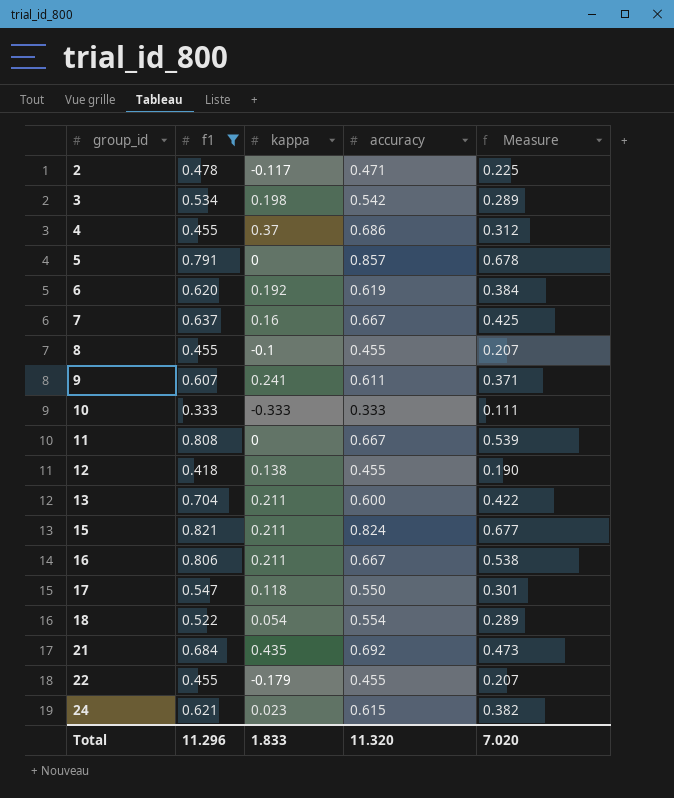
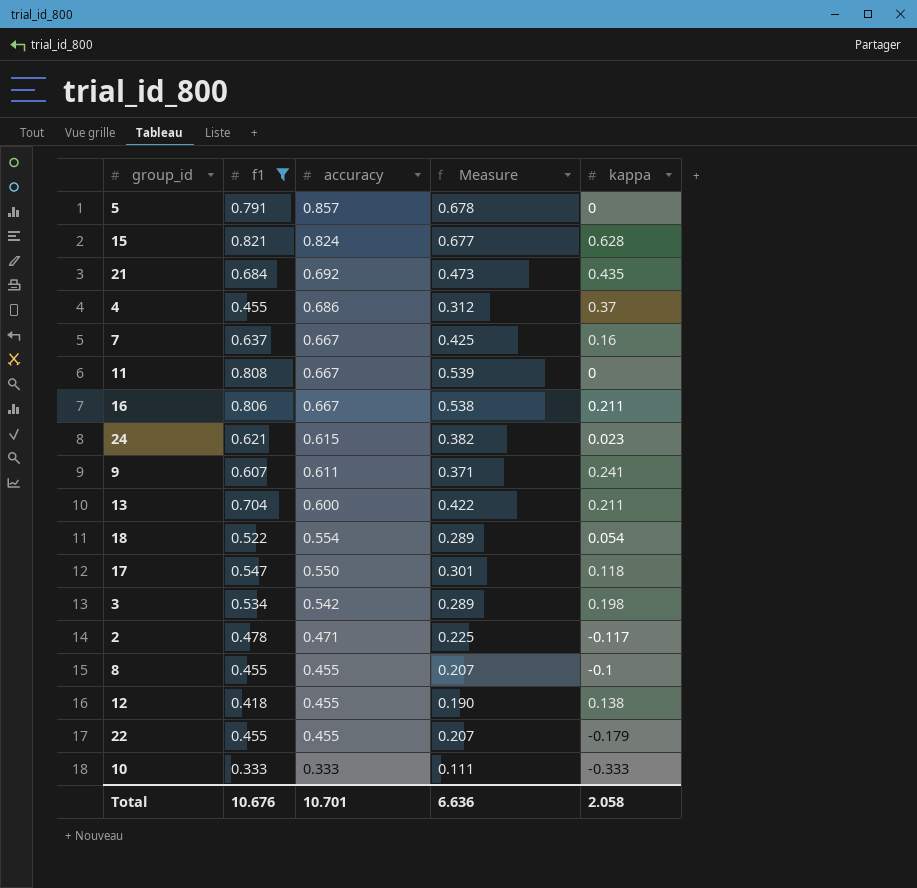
row order: group_id ascending -> accuracy descending
column kappa | position: 3 -> 5
row 6: 0.620 | 0.192 | 0.619 | 0.384 -> none
15 | kappa: 0.211 -> 0.628
Total | f1: 11.296 -> 10.676
Total | accuracy: 11.320 -> 10.701
Total | Measure: 7.020 -> 6.636
Total | kappa: 1.833 -> 2.058

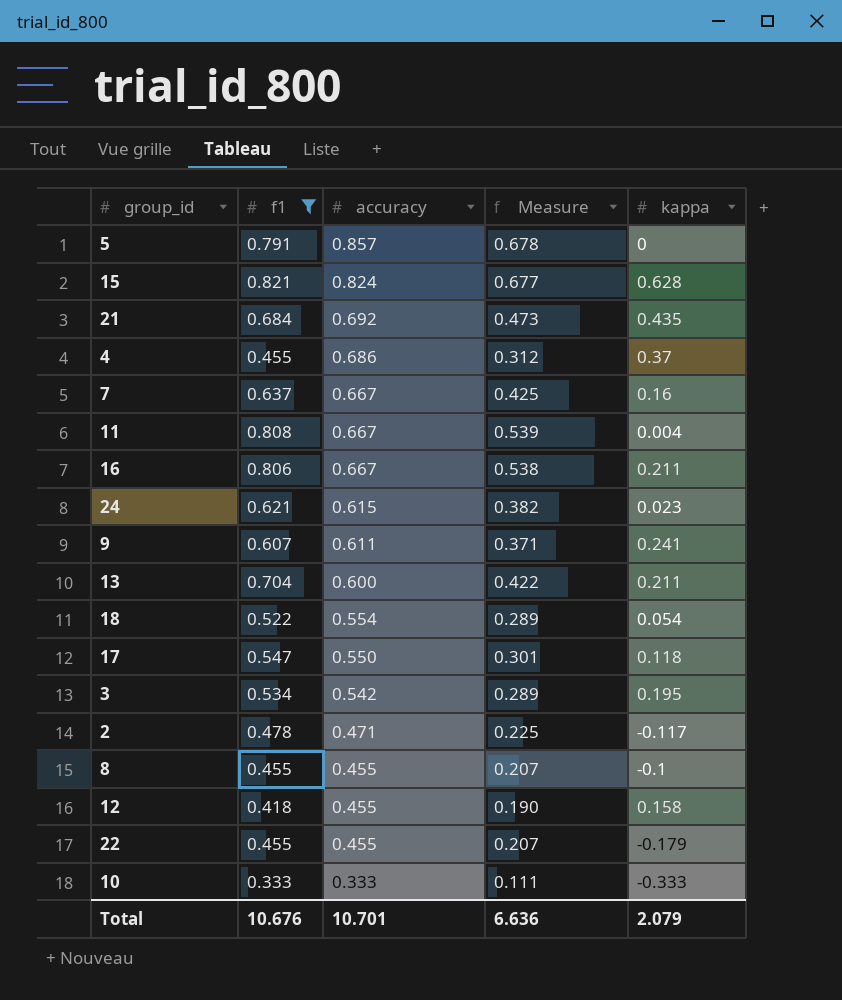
11 | kappa: 0 -> 0.004
3 | kappa: 0.198 -> 0.195
12 | kappa: 0.138 -> 0.158
Total | kappa: 2.058 -> 2.079

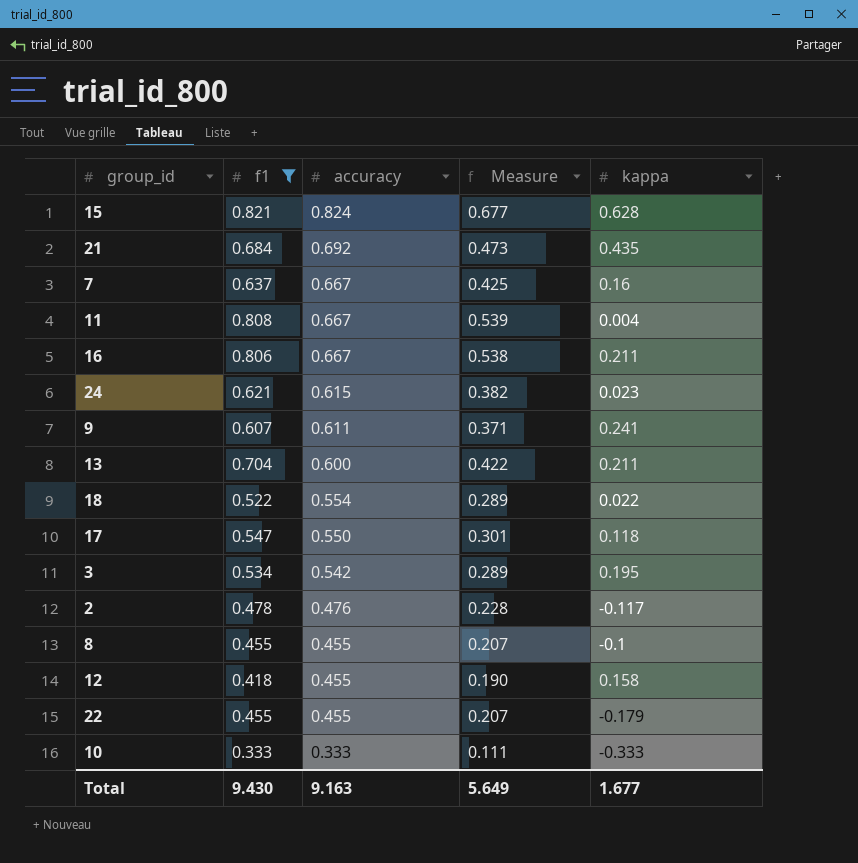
row 5: 0.791 | 0.857 | 0.678 | 0 -> none
row 4: 0.455 | 0.686 | 0.312 | 0.37 -> none
18 | kappa: 0.054 -> 0.022
2 | accuracy: 0.471 -> 0.476
2 | Measure: 0.225 -> 0.228
Total | f1: 10.676 -> 9.430
Total | accuracy: 10.701 -> 9.163
Total | Measure: 6.636 -> 5.649
Total | kappa: 2.079 -> 1.677

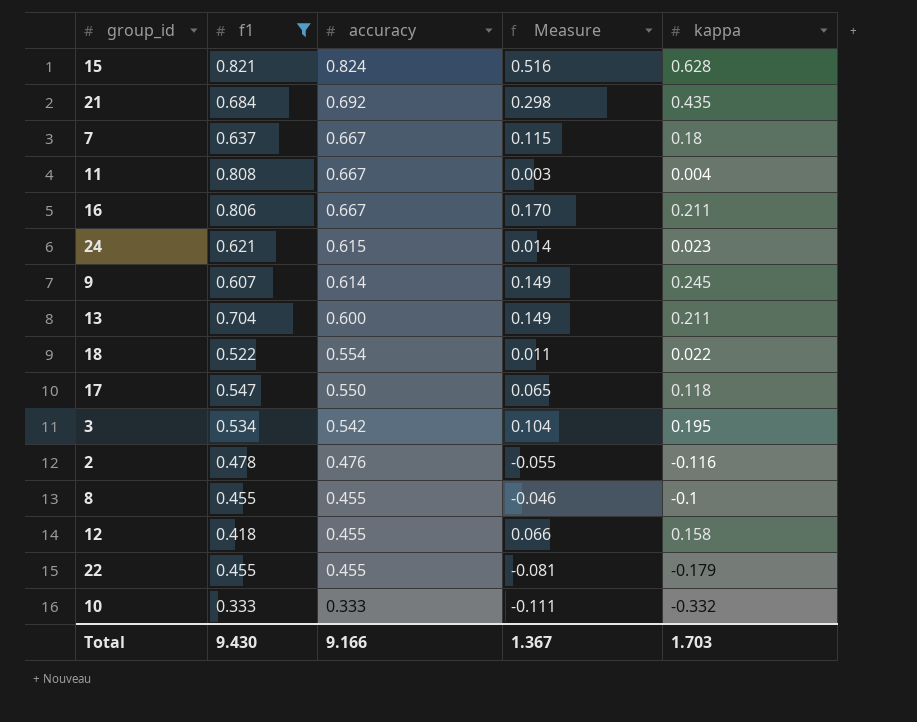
column Measure | formula: [f1] * [accuracy] -> [f1] * [kappa]
7 | kappa: 0.16 -> 0.18
9 | accuracy: 0.611 -> 0.614
9 | kappa: 0.241 -> 0.245
2 | kappa: -0.117 -> -0.116
10 | kappa: -0.333 -> -0.332
Total | accuracy: 9.163 -> 9.166
Total | Measure: 5.649 -> 1.367
Total | kappa: 1.677 -> 1.703

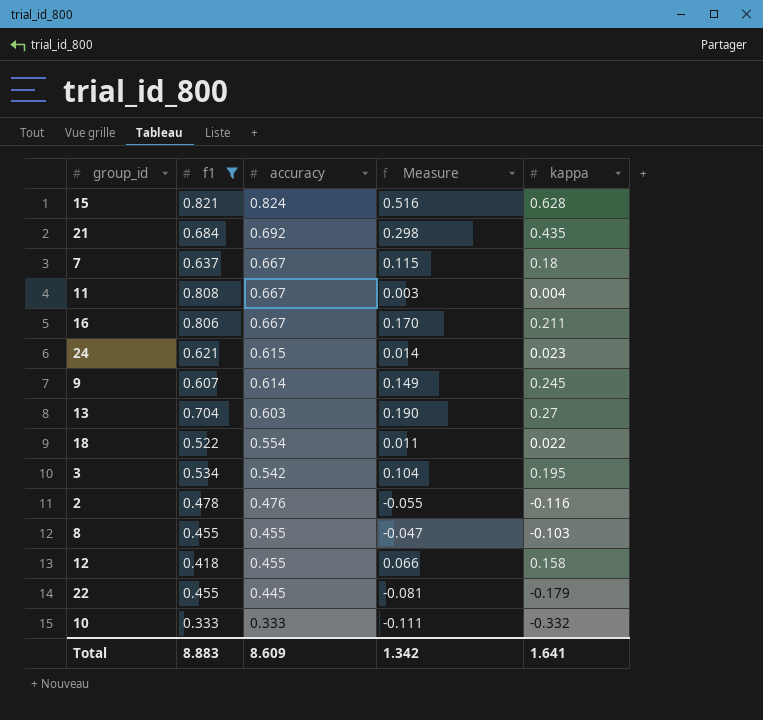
row 17: 0.547 | 0.550 | 0.065 | 0.118 -> none
13 | accuracy: 0.600 -> 0.603
13 | Measure: 0.149 -> 0.190
13 | kappa: 0.211 -> 0.27
8 | Measure: -0.046 -> -0.047
8 | kappa: -0.1 -> -0.103
22 | accuracy: 0.455 -> 0.445
Total | f1: 9.430 -> 8.883
Total | accuracy: 9.166 -> 8.609
Total | Measure: 1.367 -> 1.342
Total | kappa: 1.703 -> 1.641

